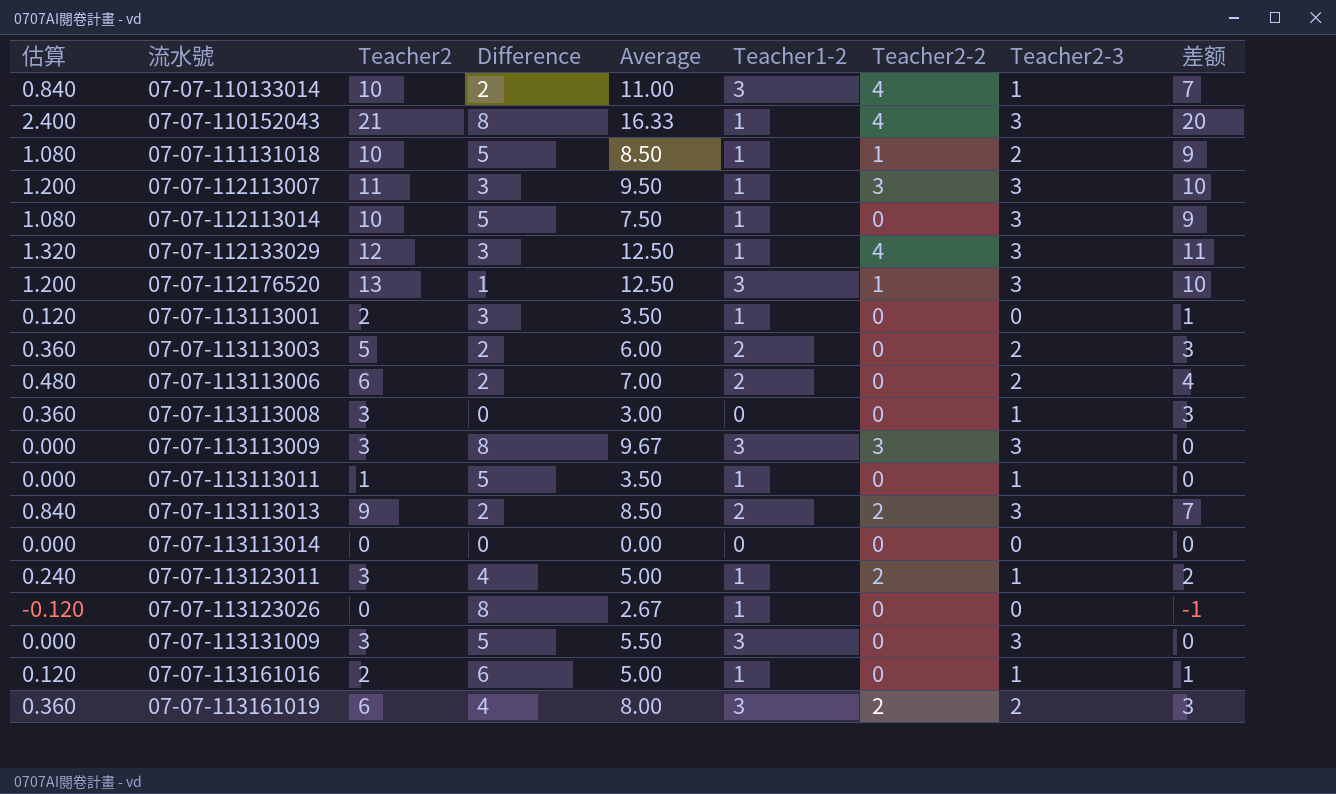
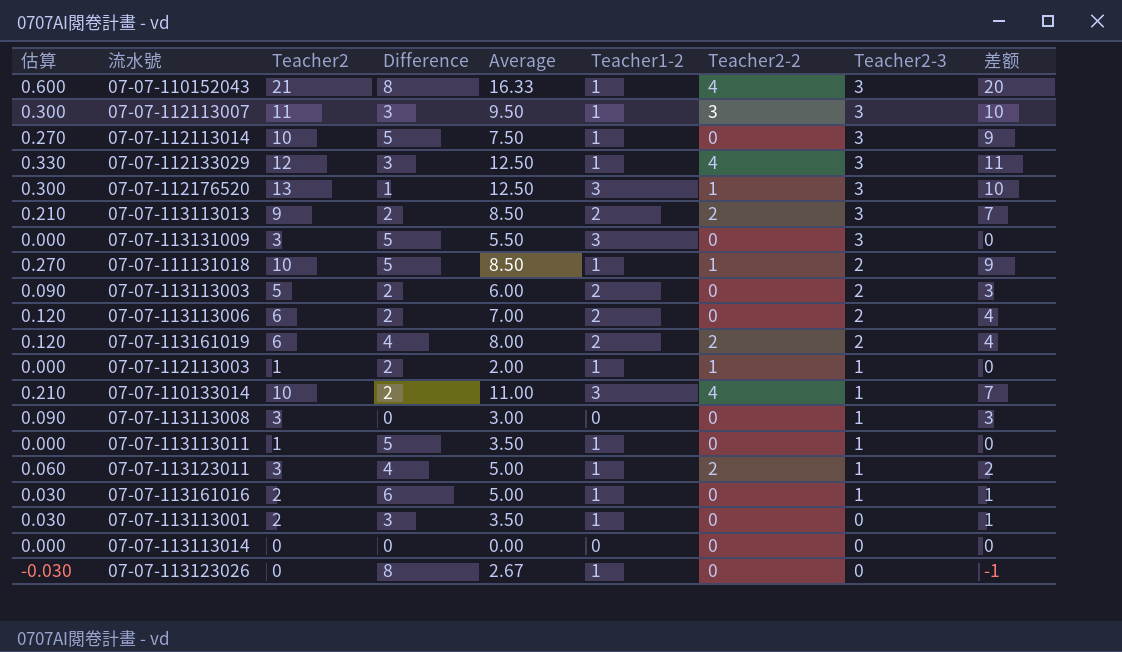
row order: 流水號 ascending -> Teacher2-3 descending
column 估算 | formula: [差额] * 0.12 -> [差额] * 0.03
row 07-07-113113009: 0.000 | 3 | 8 | 9.67 | 3 | 3 | 3 | 0 -> none
07-07-113161019 | Teacher1-2: 3 -> 2
07-07-113161019 | 差额: 3 -> 4
row 07-07-112113003: none -> 0.000 | 1 | 2 | 2.00 | 1 | 1 | 1 | 0

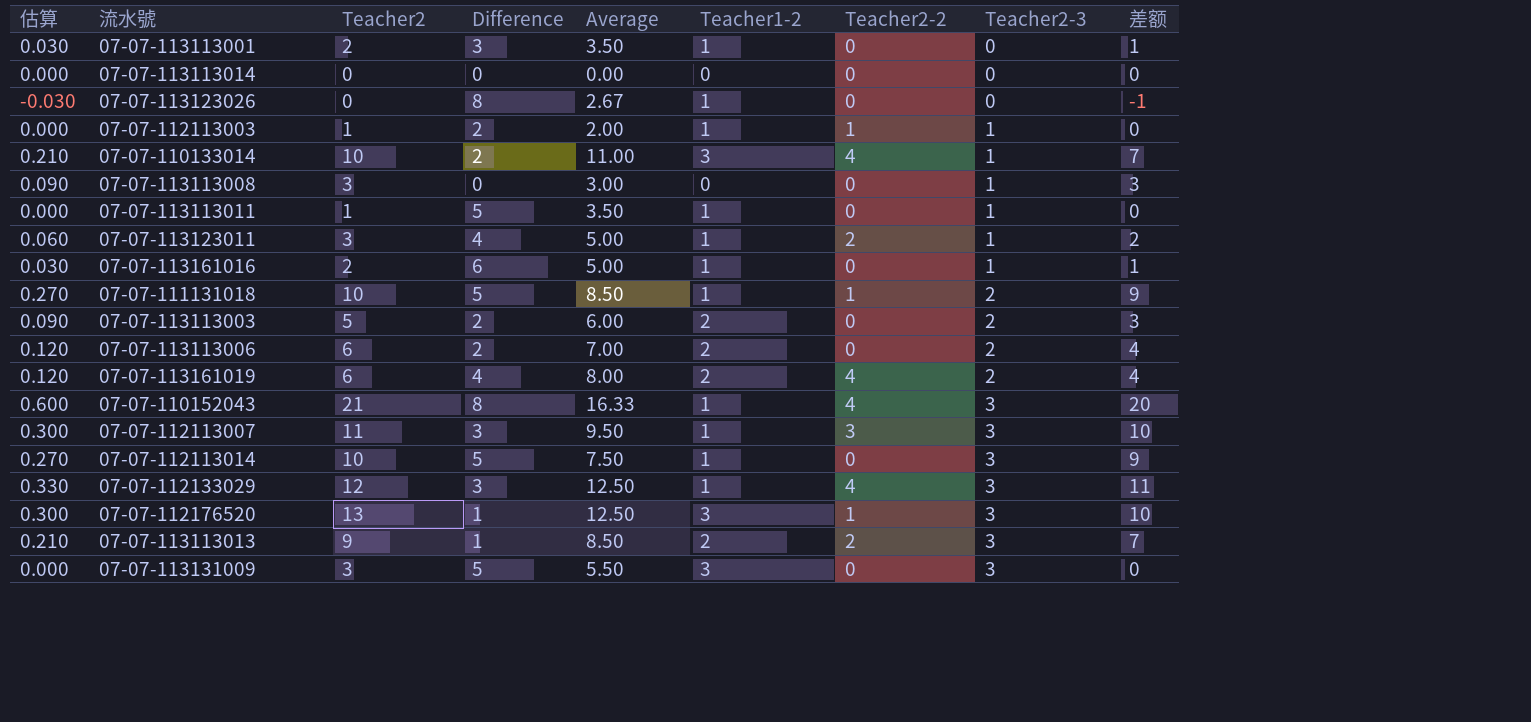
row order: Teacher2-3 descending -> Teacher2-3 ascending
07-07-113161019 | Teacher2-2: 2 -> 4
07-07-113113013 | Difference: 2 -> 1

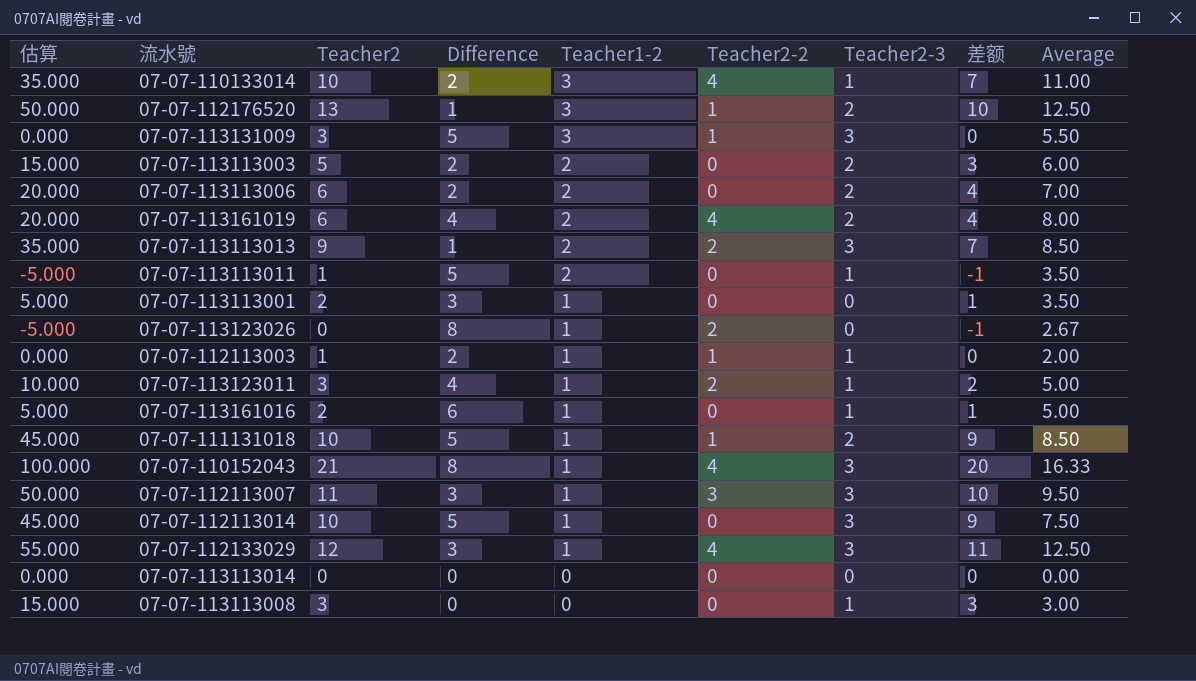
row order: Teacher2-3 ascending -> Teacher1-2 descending
column 估算 | formula: [差额] * 0.03 -> [差额] * 5
column Average | position: 5 -> 9
07-07-112176520 | Teacher2-3: 3 -> 2
07-07-113131009 | Teacher2-2: 0 -> 1
07-07-113113011 | Teacher1-2: 1 -> 2
07-07-113113011 | 差额: 0 -> -1
07-07-113123026 | Teacher2-2: 0 -> 2

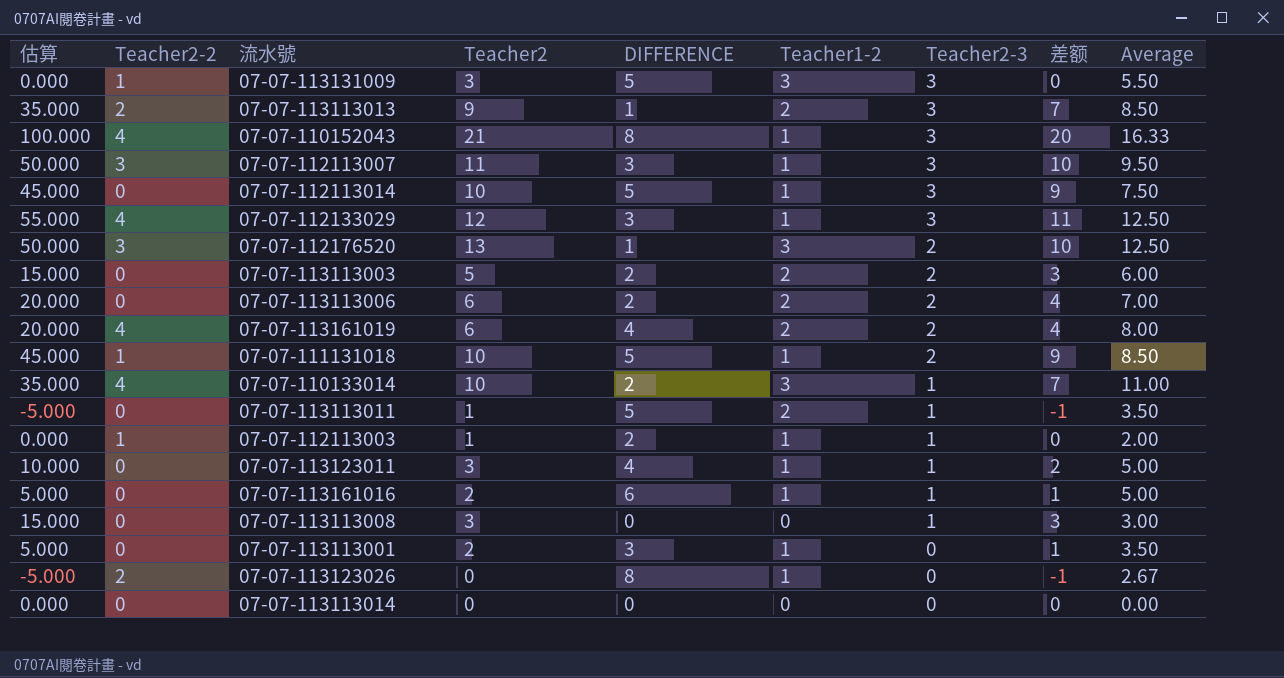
row order: Teacher1-2 descending -> Teacher2-3 descending
column Teacher2-2 | position: 6 -> 2
column name: Difference -> DIFFERENCE
07-07-112176520 | Teacher2-2: 1 -> 3
07-07-113123011 | Teacher2-2: 2 -> 0

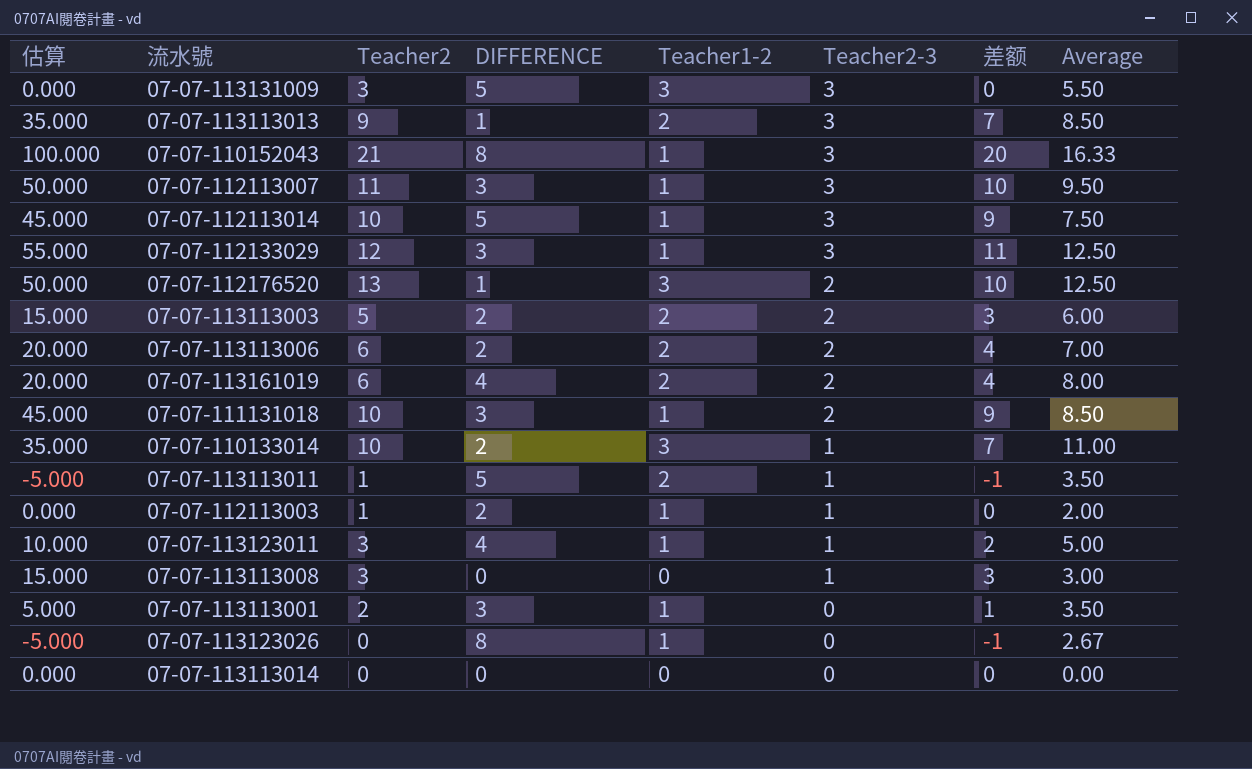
column Teacher2-2 | position: 2 -> none
row 07-07-113161016: 5.000 | 0 | 2 | 6 | 1 | 1 | 1 | 5.00 -> none
07-07-111131018 | DIFFERENCE: 5 -> 3

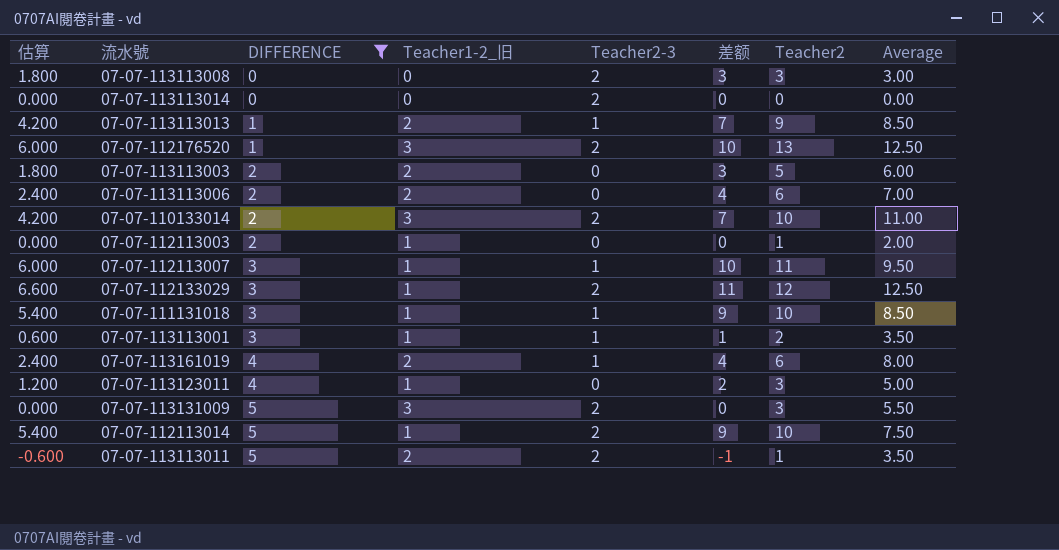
filter: none -> DIFFERENCE != 8
row order: Teacher2-3 descending -> DIFFERENCE ascending
column 估算 | formula: [差额] * 5 -> [差额] * 0.6
column name: Teacher1-2 -> Teacher1-2_旧
column Teacher2 | position: 3 -> 7
07-07-113113008 | Teacher2-3: 1 -> 2
07-07-113113014 | Teacher2-3: 0 -> 2
07-07-113113013 | Teacher2-3: 3 -> 1
07-07-113113003 | Teacher2-3: 2 -> 0
07-07-113113006 | Teacher2-3: 2 -> 0
07-07-110133014 | Teacher2-3: 1 -> 2
07-07-112113003 | Teacher2-3: 1 -> 0
07-07-112113007 | Teacher2-3: 3 -> 1
07-07-112133029 | Teacher2-3: 3 -> 2
07-07-111131018 | Teacher2-3: 2 -> 1
07-07-113113001 | Teacher2-3: 0 -> 1
07-07-113161019 | Teacher2-3: 2 -> 1
07-07-113123011 | Teacher2-3: 1 -> 0
07-07-113131009 | Teacher2-3: 3 -> 2
07-07-112113014 | Teacher2-3: 3 -> 2
07-07-113113011 | Teacher2-3: 1 -> 2

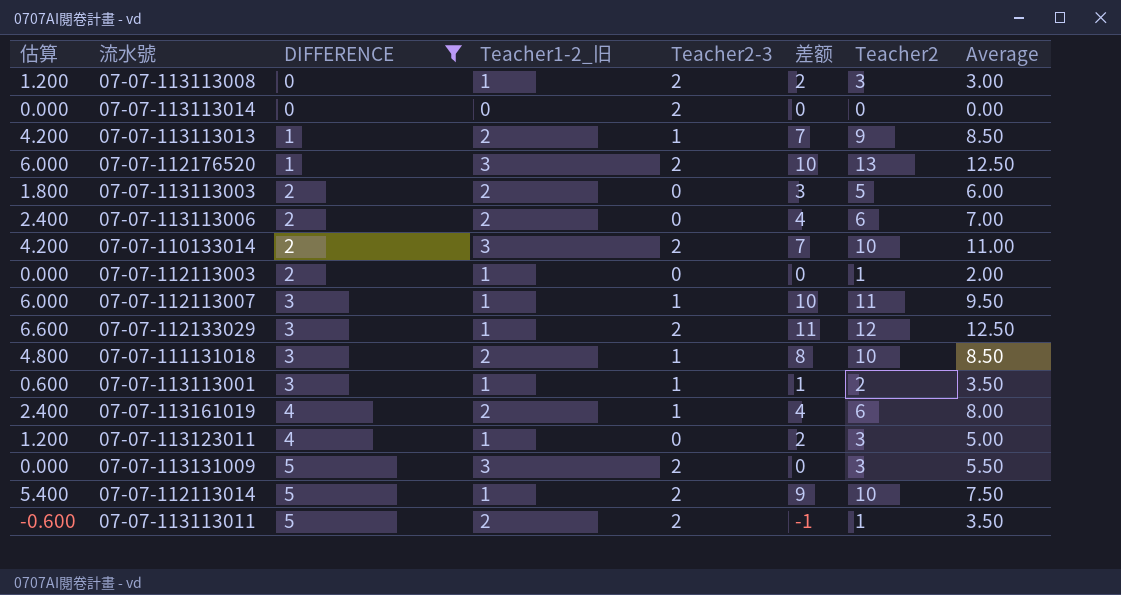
07-07-113113008 | 估算: 1.800 -> 1.200
07-07-113113008 | Teacher1-2_旧: 0 -> 1
07-07-113113008 | 差额: 3 -> 2
07-07-111131018 | 估算: 5.400 -> 4.800
07-07-111131018 | Teacher1-2_旧: 1 -> 2
07-07-111131018 | 差额: 9 -> 8

